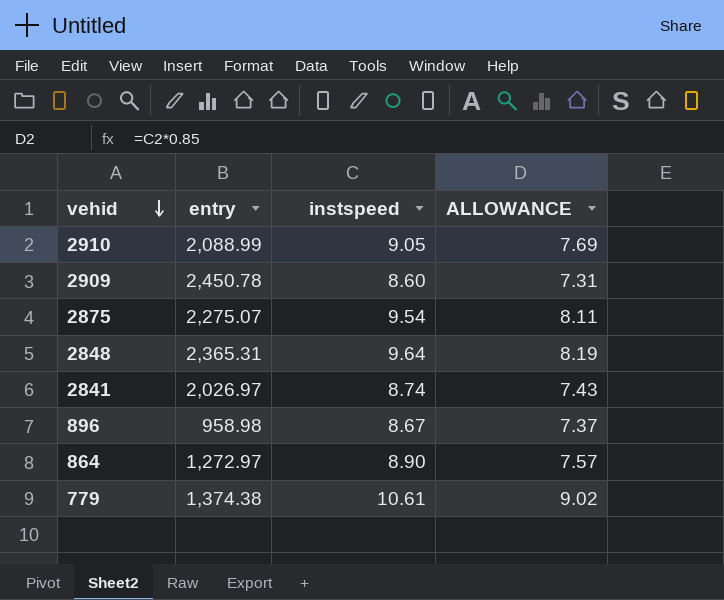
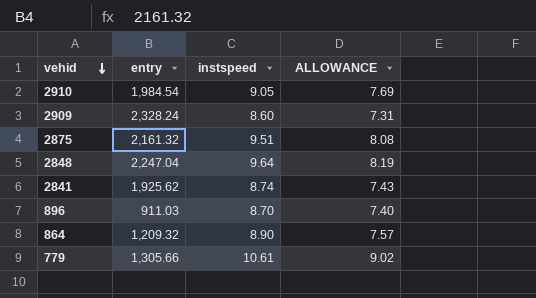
2910 | entry: 2,088.99 -> 1,984.54
2909 | entry: 2,450.78 -> 2,328.24
2875 | entry: 2,275.07 -> 2,161.32
2875 | instspeed: 9.54 -> 9.51
2875 | ALLOWANCE: 8.11 -> 8.08
2848 | entry: 2,365.31 -> 2,247.04
2841 | entry: 2,026.97 -> 1,925.62
896 | entry: 958.98 -> 911.03
896 | instspeed: 8.67 -> 8.70
896 | ALLOWANCE: 7.37 -> 7.40
864 | entry: 1,272.97 -> 1,209.32
779 | entry: 1,374.38 -> 1,305.66

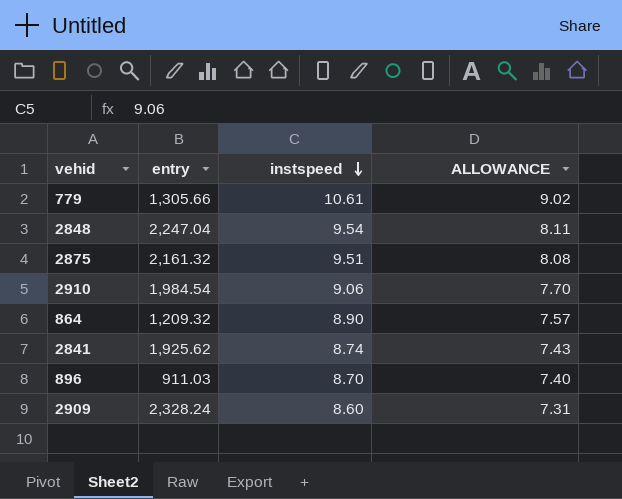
row order: vehid descending -> instspeed descending
2848 | instspeed: 9.64 -> 9.54
2848 | ALLOWANCE: 8.19 -> 8.11
2910 | instspeed: 9.05 -> 9.06
2910 | ALLOWANCE: 7.69 -> 7.70

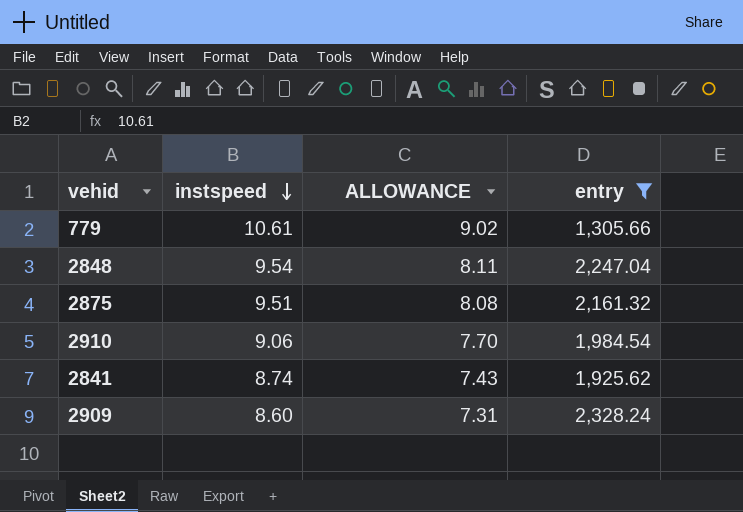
filter: none -> entry >= 1,305.66
column entry | position: 2 -> 4

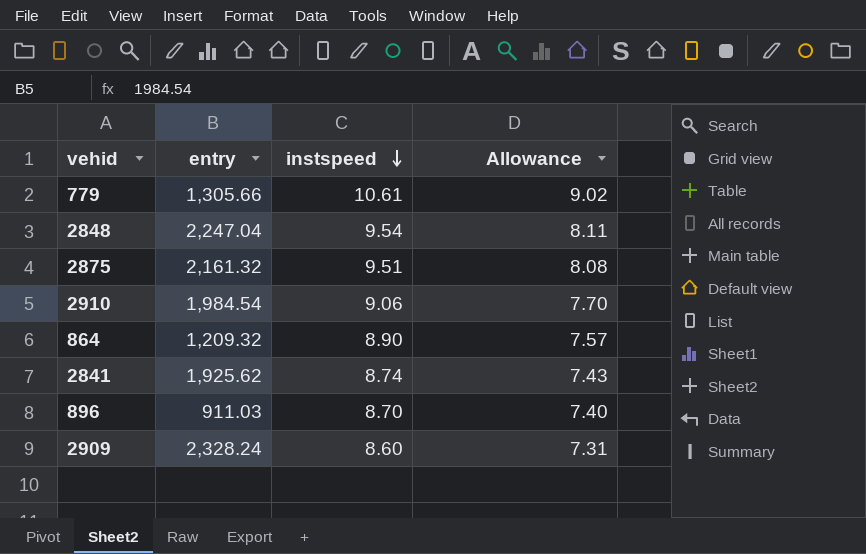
filter: entry >= 1,305.66 -> none
column entry | position: 4 -> 2
column name: ALLOWANCE -> Allowance

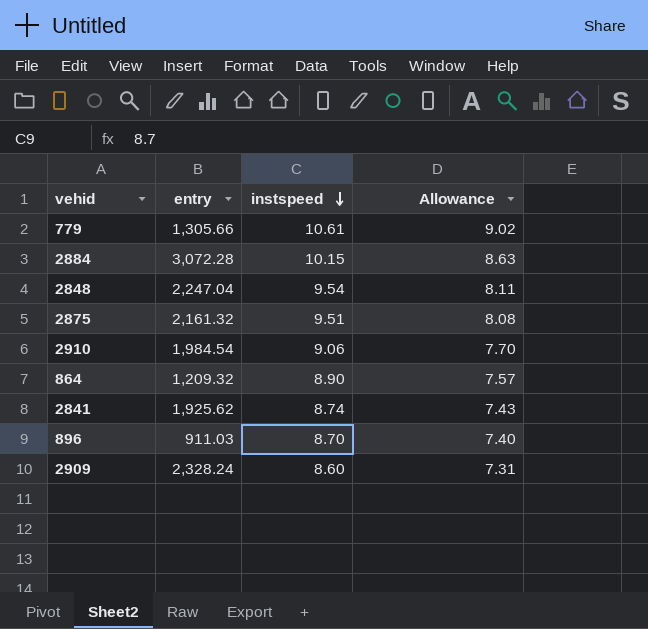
row 2884: none -> 3,072.28 | 10.15 | 8.63

